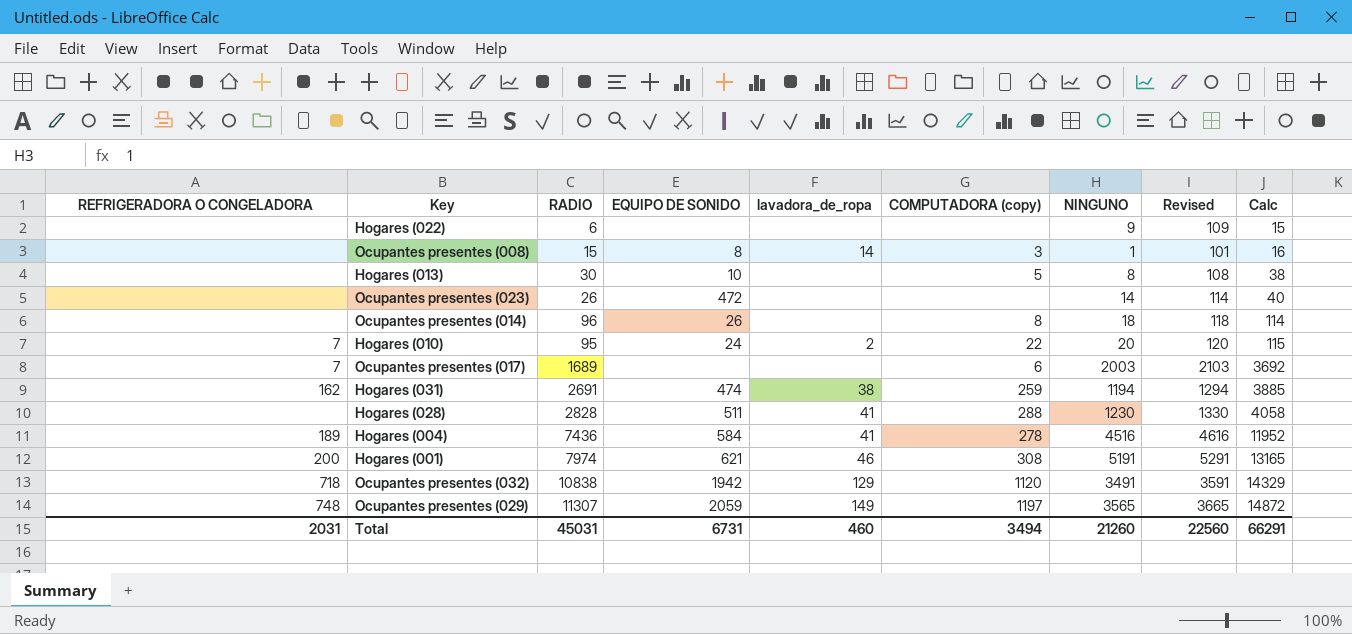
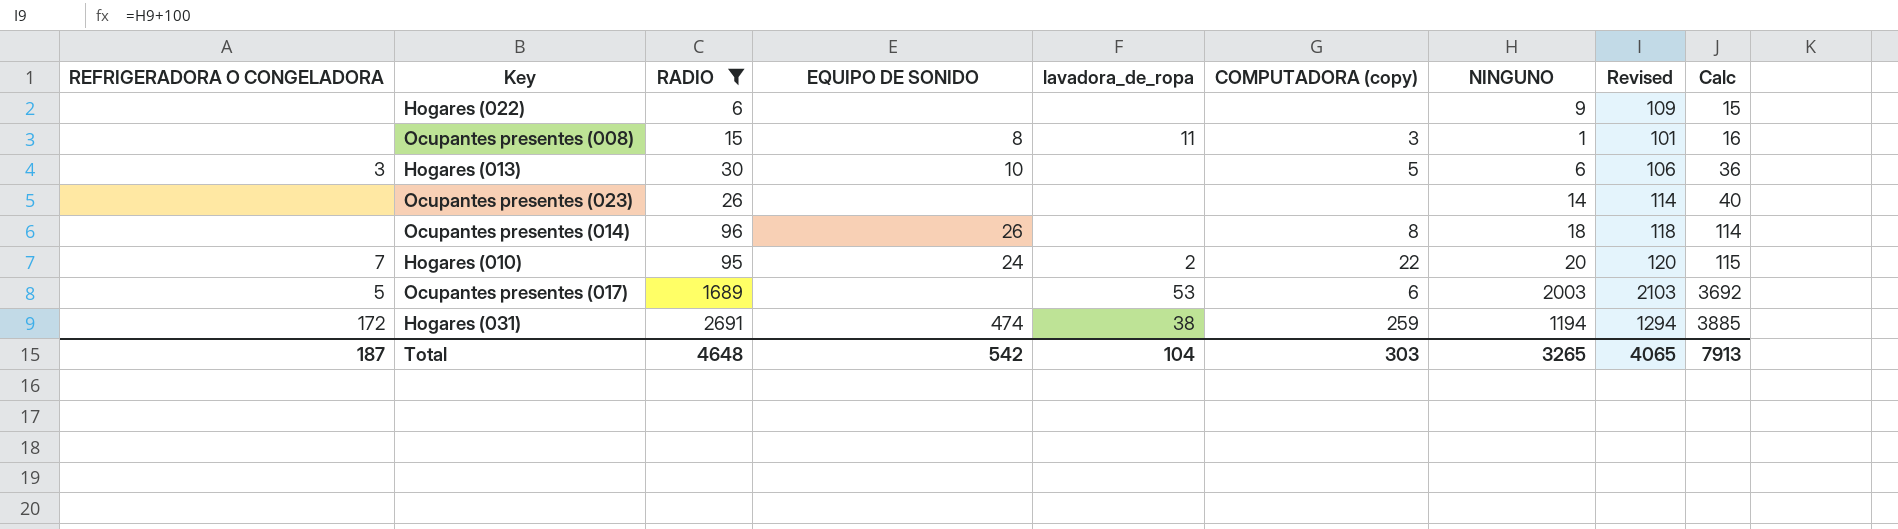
filter: none -> RADIO <= 2691
Ocupantes presentes (008) | lavadora_de_ropa: 14 -> 11
Hogares (013) | REFRIGERADORA O CONGELADORA: none -> 3
Hogares (013) | NINGUNO: 8 -> 6
Hogares (013) | Revised: 108 -> 106
Hogares (013) | Calc: 38 -> 36
Ocupantes presentes (023) | EQUIPO DE SONIDO: 472 -> none
Ocupantes presentes (017) | REFRIGERADORA O CONGELADORA: 7 -> 5
Ocupantes presentes (017) | lavadora_de_ropa: none -> 53
Hogares (031) | REFRIGERADORA O CONGELADORA: 162 -> 172
Total | REFRIGERADORA O CONGELADORA: 2031 -> 187
Total | RADIO: 45031 -> 4648
Total | EQUIPO DE SONIDO: 6731 -> 542
Total | lavadora_de_ropa: 460 -> 104
Total | COMPUTADORA (copy): 3494 -> 303
Total | NINGUNO: 21260 -> 3265
Total | Revised: 22560 -> 4065
Total | Calc: 66291 -> 7913

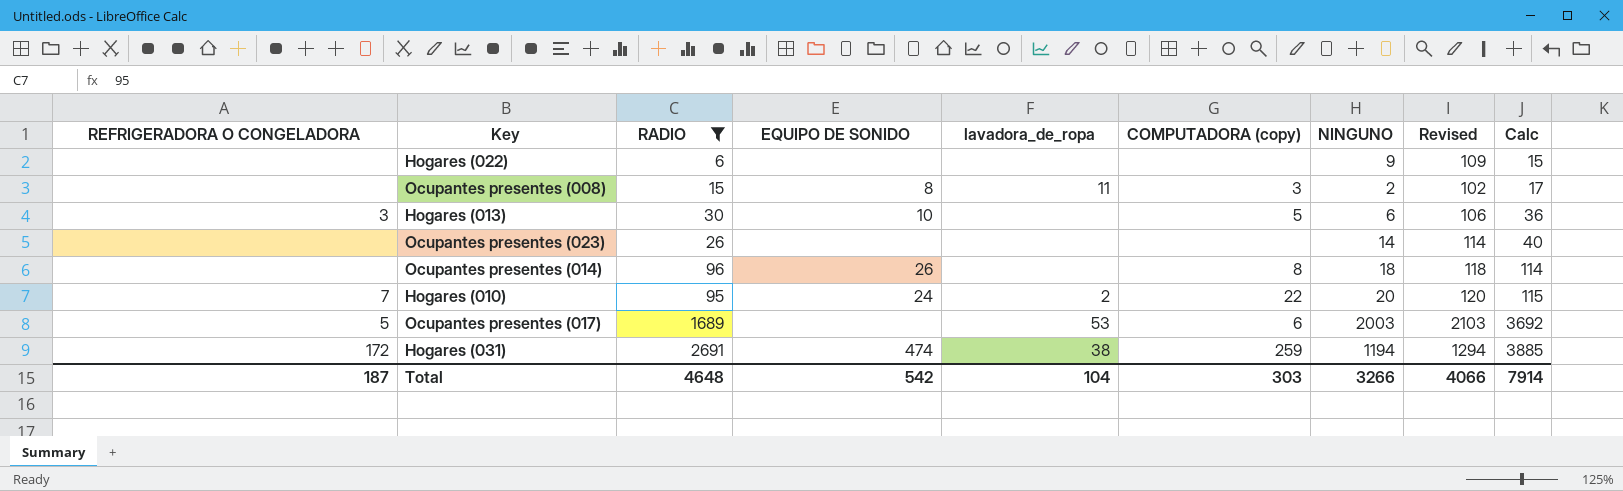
Ocupantes presentes (008) | NINGUNO: 1 -> 2
Ocupantes presentes (008) | Revised: 101 -> 102
Ocupantes presentes (008) | Calc: 16 -> 17
Total | NINGUNO: 3265 -> 3266
Total | Revised: 4065 -> 4066
Total | Calc: 7913 -> 7914

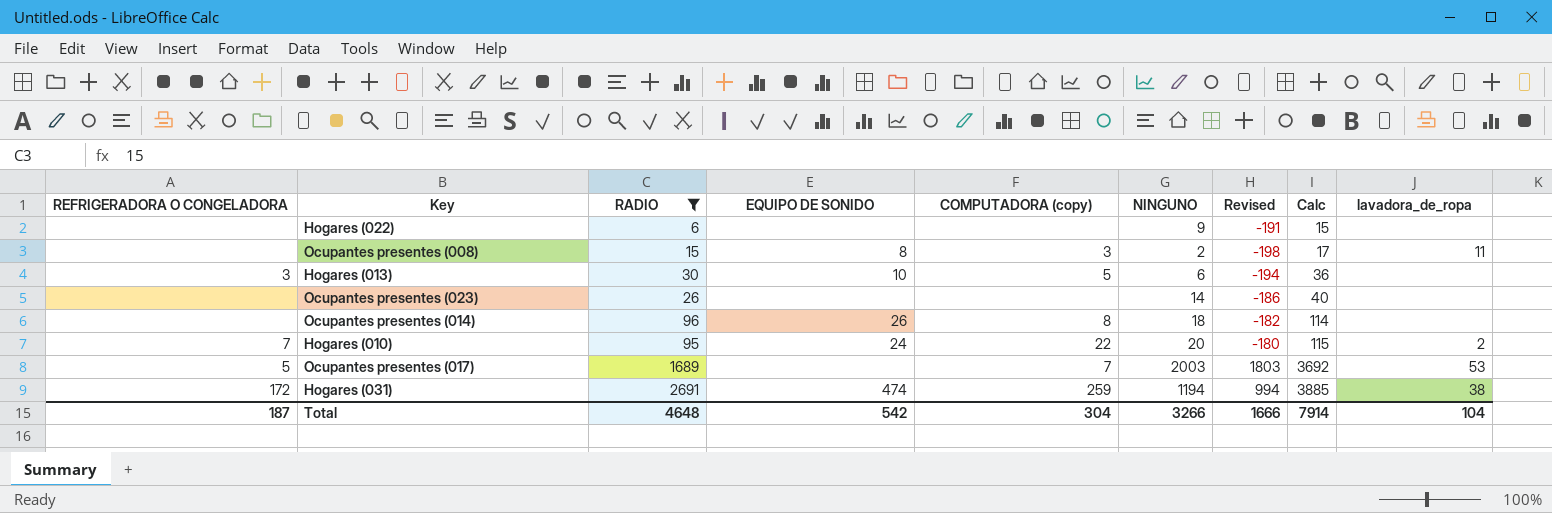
column Revised | formula: [NINGUNO] + 100 -> [NINGUNO] - 200
column lavadora_de_ropa | position: 5 -> 9
Ocupantes presentes (017) | COMPUTADORA (copy): 6 -> 7
Total | COMPUTADORA (copy): 303 -> 304
Total | Revised: 4066 -> 1666

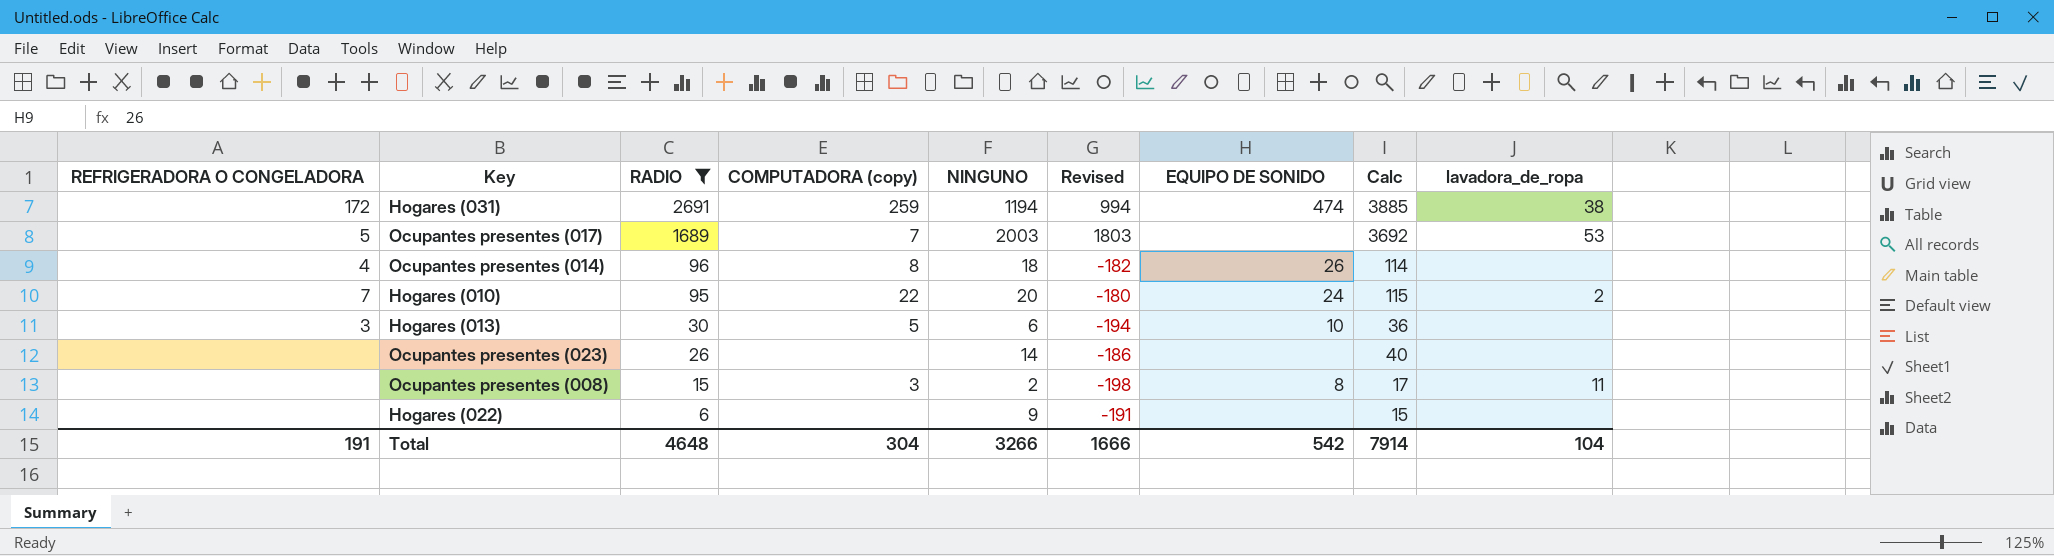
row order: Calc ascending -> RADIO descending
column EQUIPO DE SONIDO | position: 4 -> 7
Ocupantes presentes (014) | REFRIGERADORA O CONGELADORA: none -> 4
Total | REFRIGERADORA O CONGELADORA: 187 -> 191

